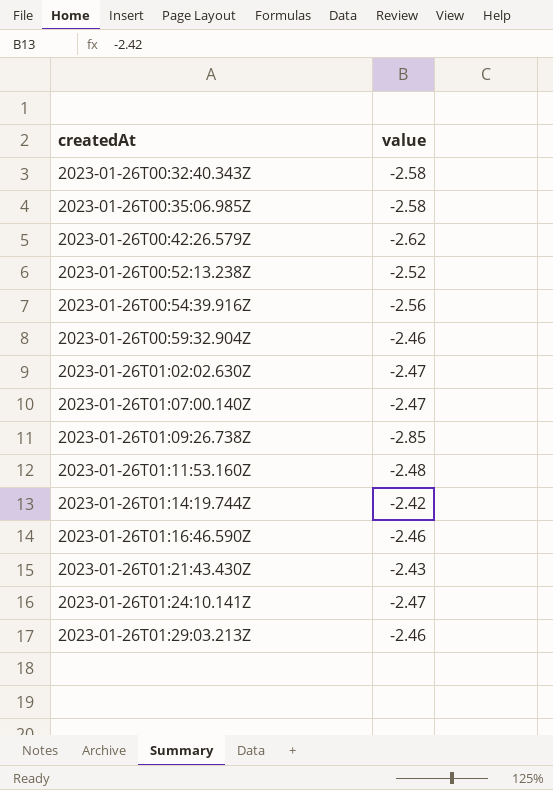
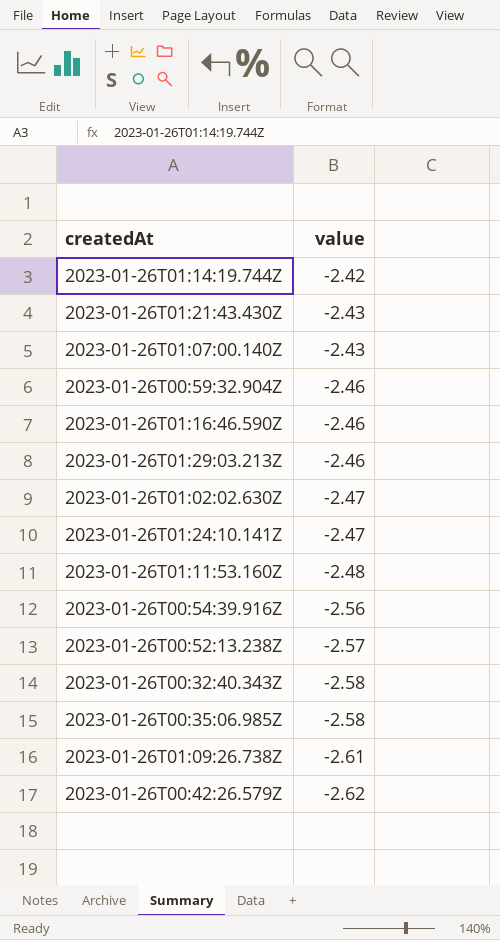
row order: createdAt ascending -> value descending
2023-01-26T01:07:00.140Z | value: -2.47 -> -2.43
2023-01-26T00:52:13.238Z | value: -2.52 -> -2.57
2023-01-26T01:09:26.738Z | value: -2.85 -> -2.61

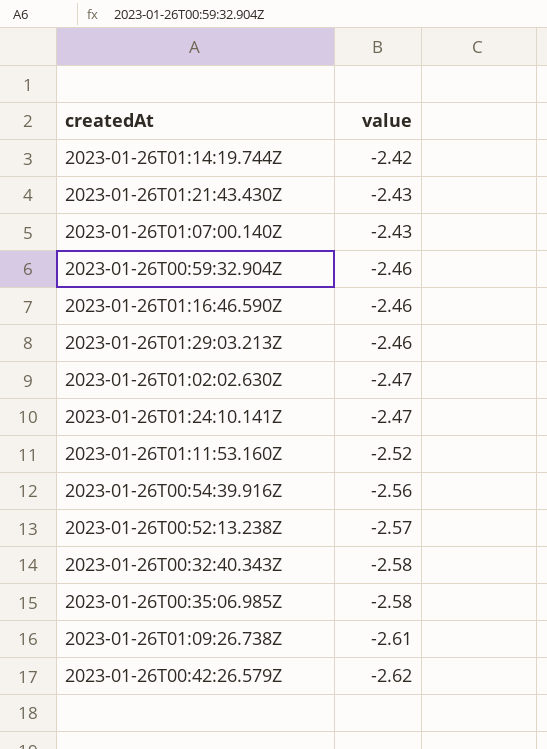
2023-01-26T01:11:53.160Z | value: -2.48 -> -2.52

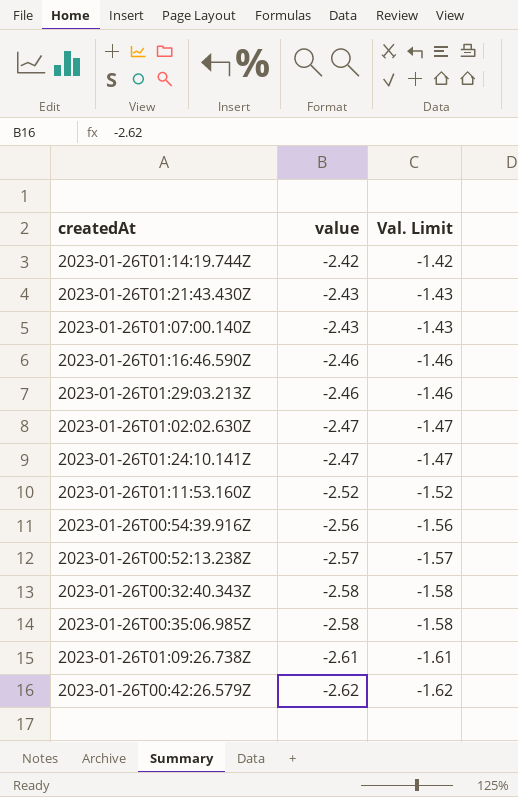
column Val. Limit | formula: none -> [value] + 1
row 2023-01-26T00:59:32.904Z: -2.46 -> none

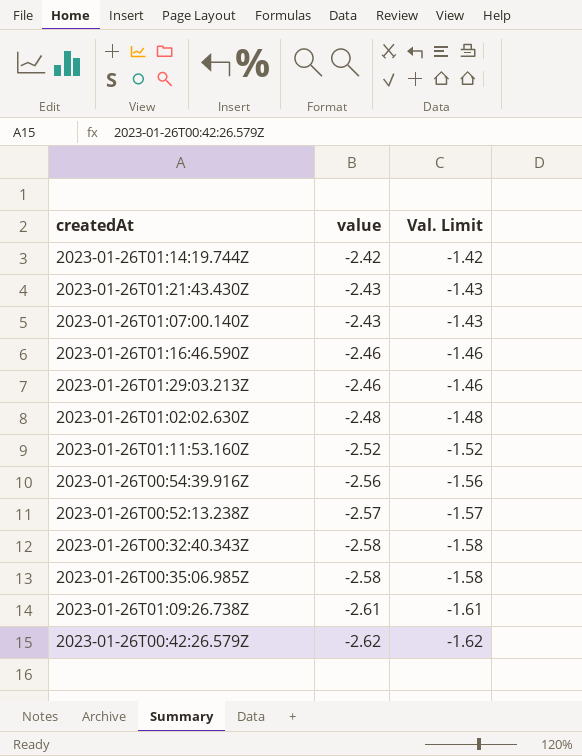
row 2023-01-26T01:24:10.141Z: -2.47 | -1.47 -> none
2023-01-26T01:02:02.630Z | value: -2.47 -> -2.48
2023-01-26T01:02:02.630Z | Val. Limit: -1.47 -> -1.48

